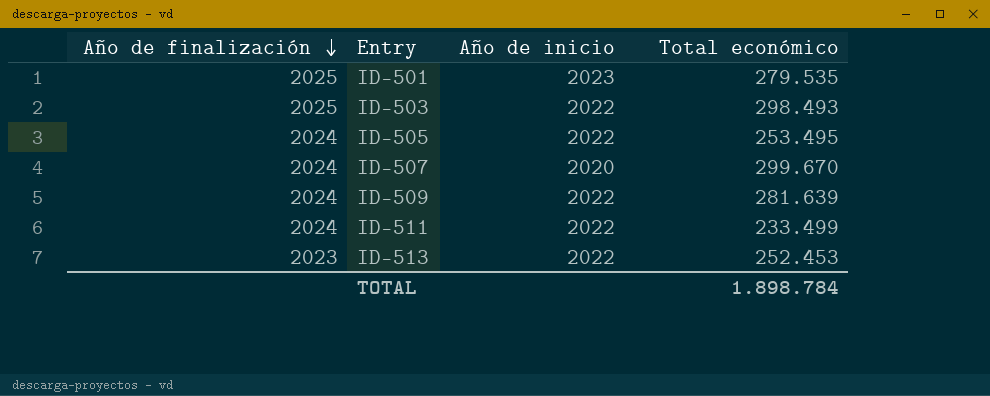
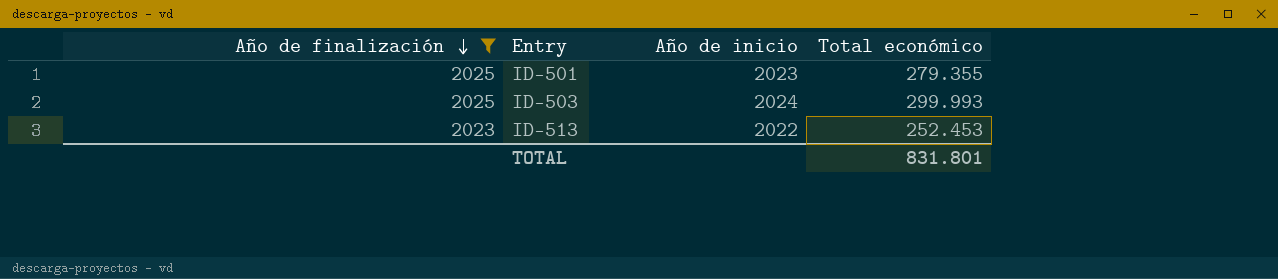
filter: none -> Año de finalización != 2024
ID-501 | Total económico: 279.535 -> 279.355
ID-503 | Año de inicio: 2022 -> 2024
ID-503 | Total económico: 298.493 -> 299.993
TOTAL | Total económico: 1.898.784 -> 831.801

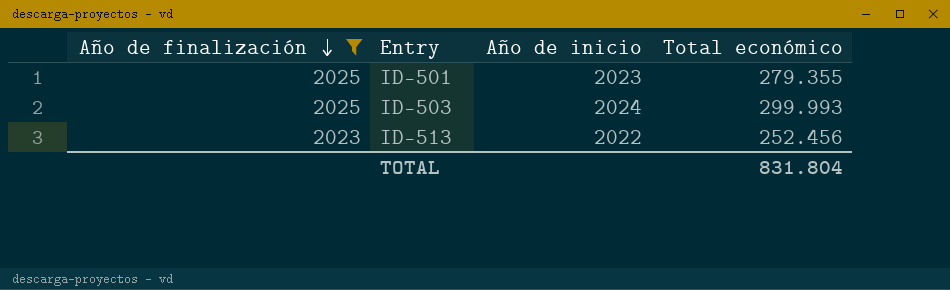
ID-513 | Total económico: 252.453 -> 252.456
TOTAL | Total económico: 831.801 -> 831.804

